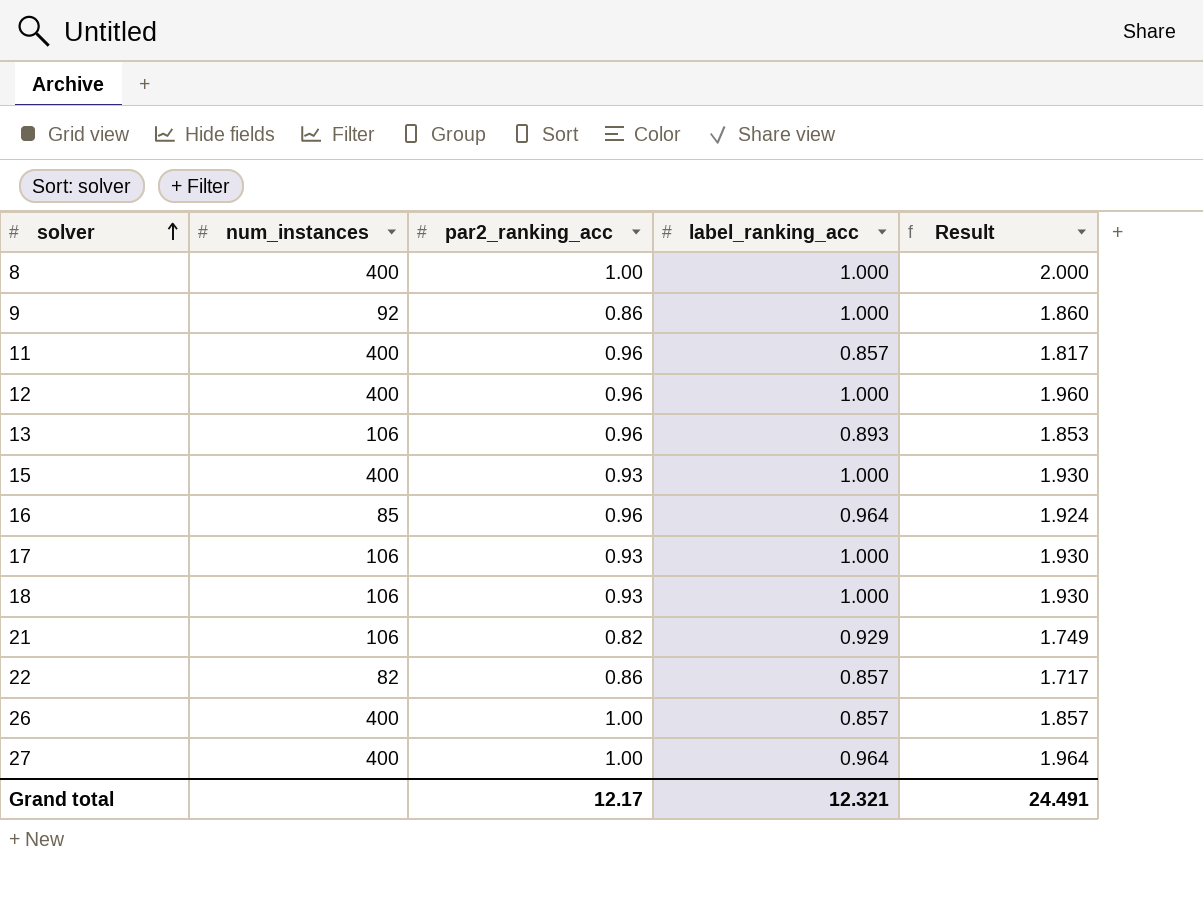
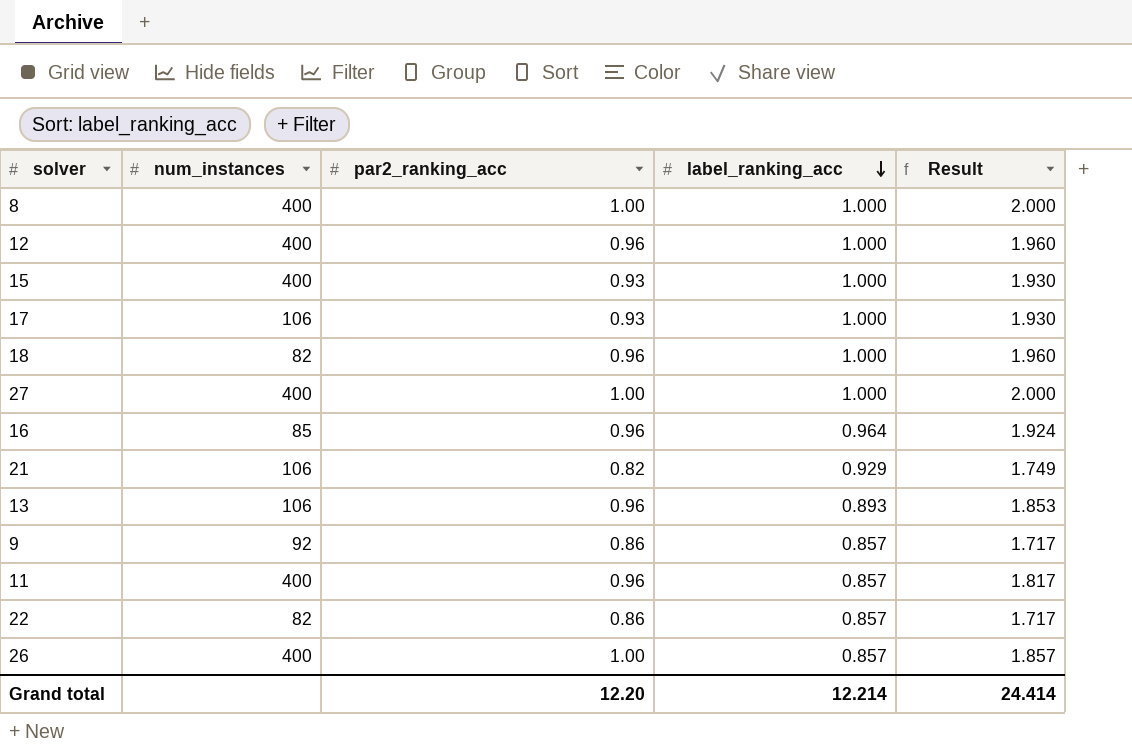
row order: solver ascending -> label_ranking_acc descending
18 | num_instances: 106 -> 82
18 | par2_ranking_acc: 0.93 -> 0.96
18 | Result: 1.930 -> 1.960
27 | label_ranking_acc: 0.964 -> 1.000
27 | Result: 1.964 -> 2.000
9 | label_ranking_acc: 1.000 -> 0.857
9 | Result: 1.860 -> 1.717
Grand total | par2_ranking_acc: 12.17 -> 12.20
Grand total | label_ranking_acc: 12.321 -> 12.214
Grand total | Result: 24.491 -> 24.414

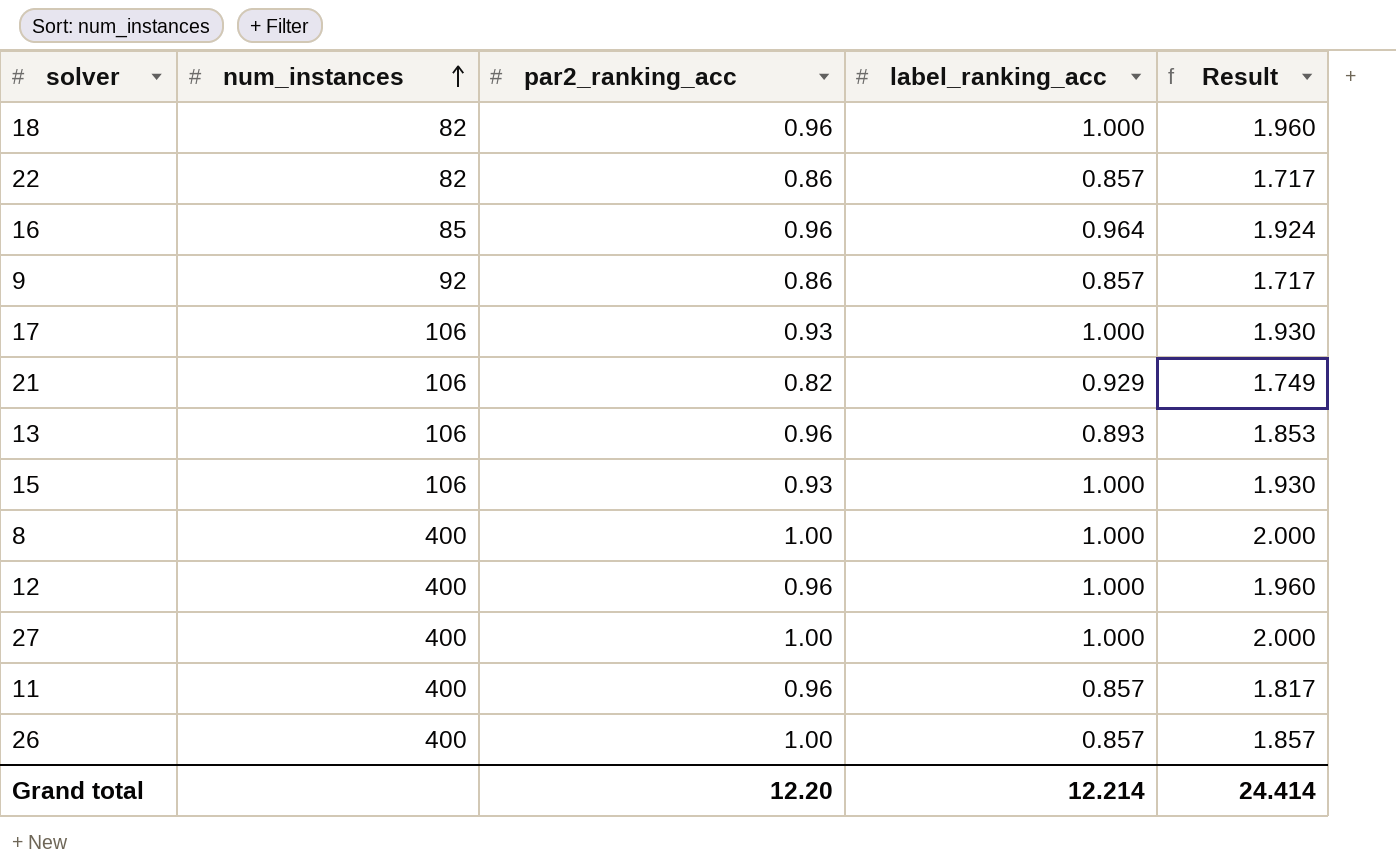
row order: label_ranking_acc descending -> num_instances ascending
15 | num_instances: 400 -> 106

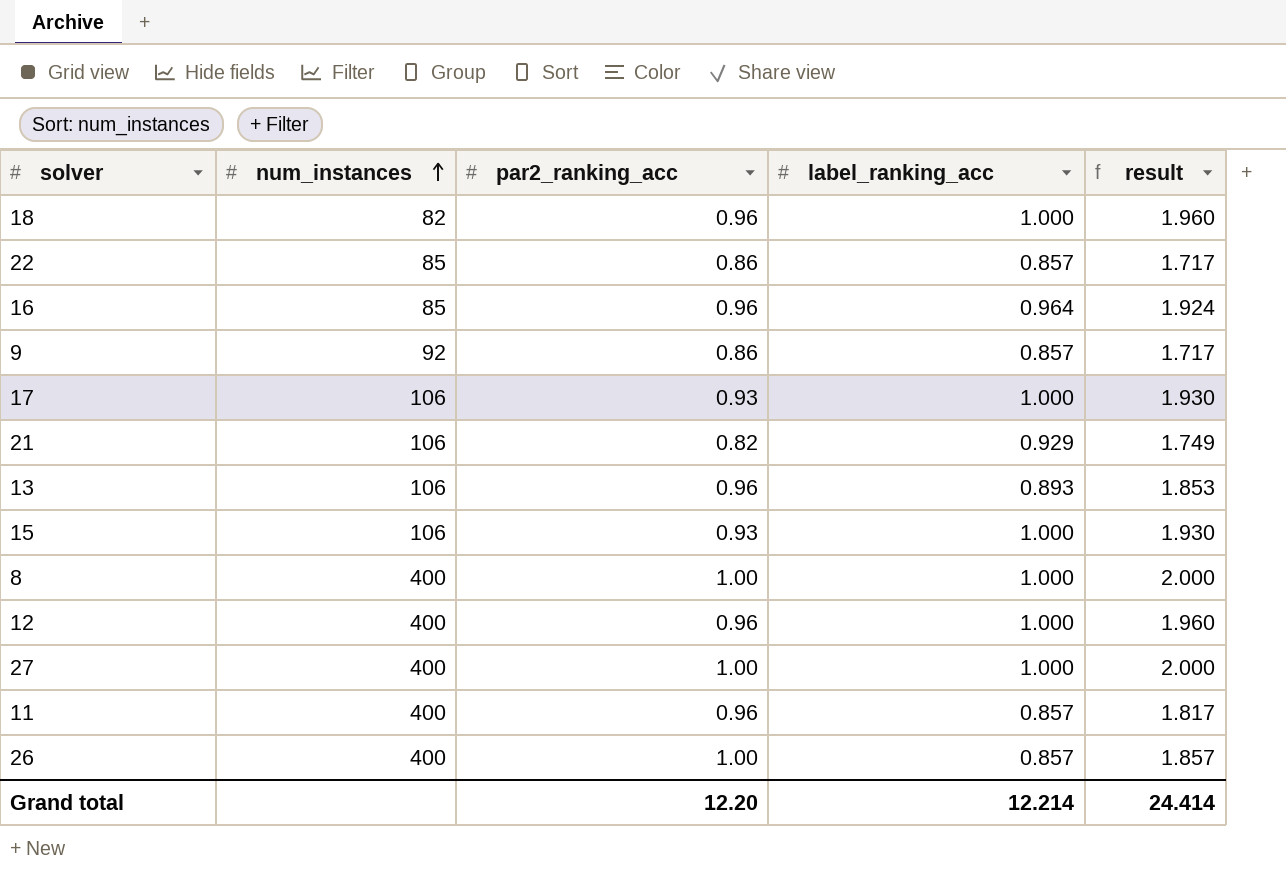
column name: Result -> result
22 | num_instances: 82 -> 85

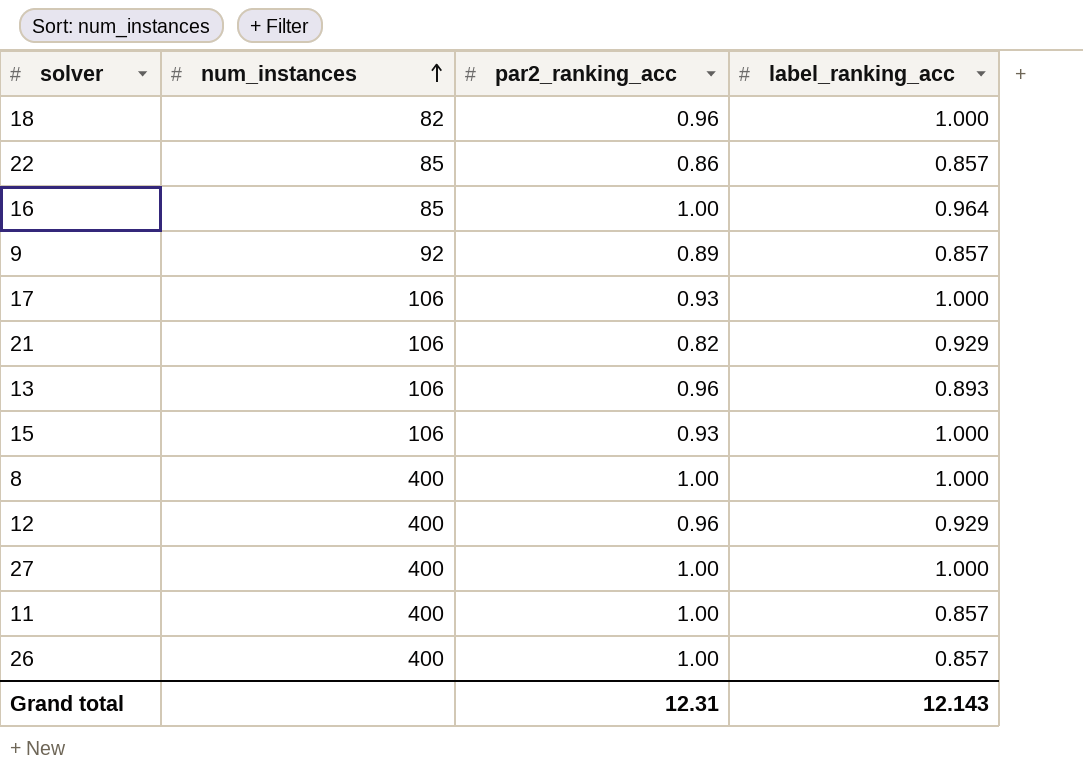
column result | formula: [par2_ranking_acc] + [label_ranking_acc] -> none
16 | par2_ranking_acc: 0.96 -> 1.00
9 | par2_ranking_acc: 0.86 -> 0.89
12 | label_ranking_acc: 1.000 -> 0.929
11 | par2_ranking_acc: 0.96 -> 1.00
Grand total | par2_ranking_acc: 12.20 -> 12.31
Grand total | label_ranking_acc: 12.214 -> 12.143

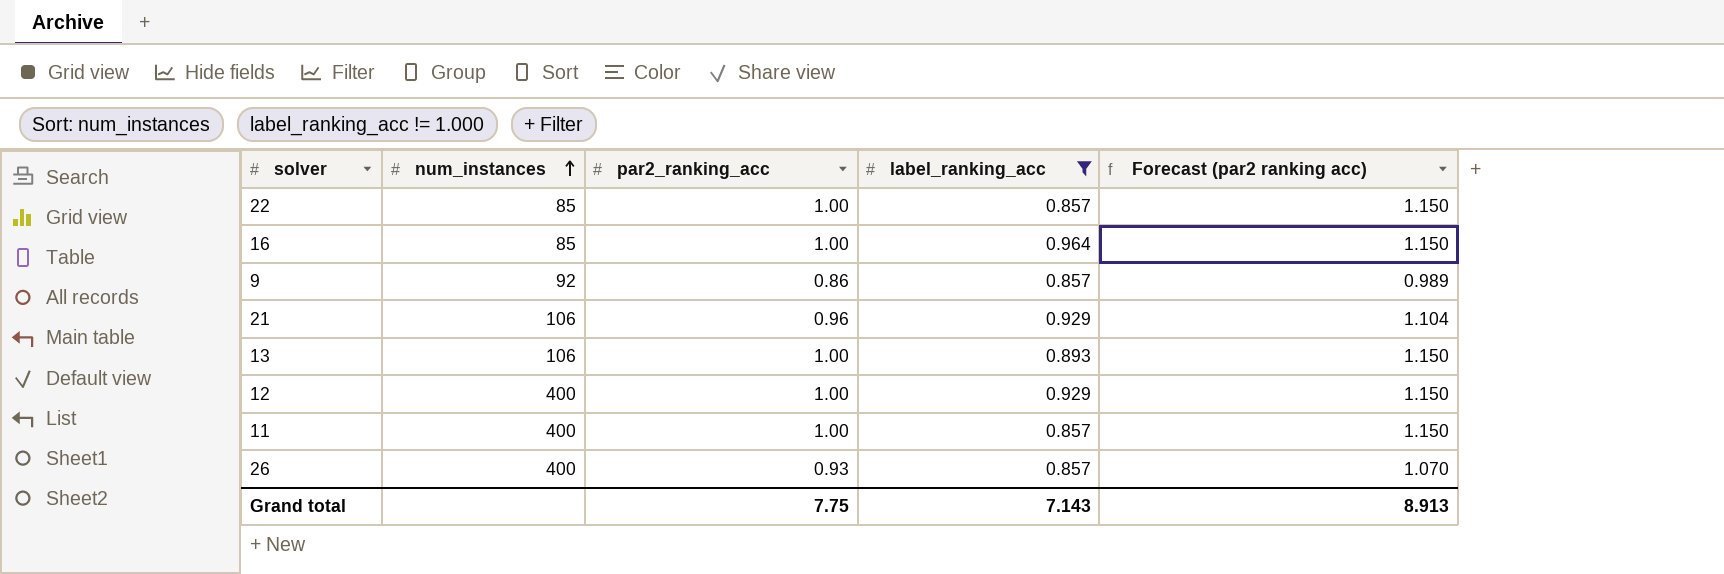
filter: none -> label_ranking_acc != 1.000
column Forecast (par2 ranking acc) | formula: none -> [par2_ranking_acc] * 1.15
22 | par2_ranking_acc: 0.86 -> 1.00
9 | par2_ranking_acc: 0.89 -> 0.86
21 | par2_ranking_acc: 0.82 -> 0.96
13 | par2_ranking_acc: 0.96 -> 1.00
12 | par2_ranking_acc: 0.96 -> 1.00
26 | par2_ranking_acc: 1.00 -> 0.93
Grand total | par2_ranking_acc: 12.31 -> 7.75
Grand total | label_ranking_acc: 12.143 -> 7.143

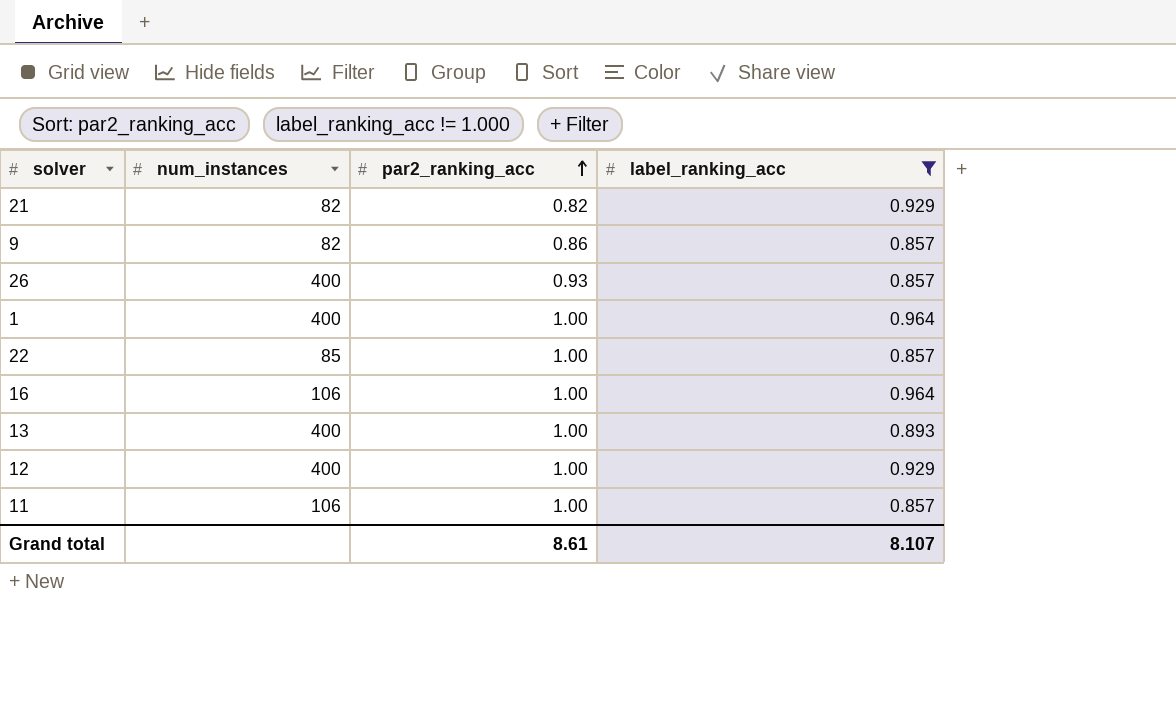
row order: num_instances ascending -> par2_ranking_acc ascending
column Forecast (par2 ranking acc) | formula: [par2_ranking_acc] * 1.15 -> none
21 | num_instances: 106 -> 82
21 | par2_ranking_acc: 0.96 -> 0.82
9 | num_instances: 92 -> 82
row 1: none -> 400 | 1.00 | 0.964
16 | num_instances: 85 -> 106
13 | num_instances: 106 -> 400
11 | num_instances: 400 -> 106
Grand total | par2_ranking_acc: 7.75 -> 8.61
Grand total | label_ranking_acc: 7.143 -> 8.107

